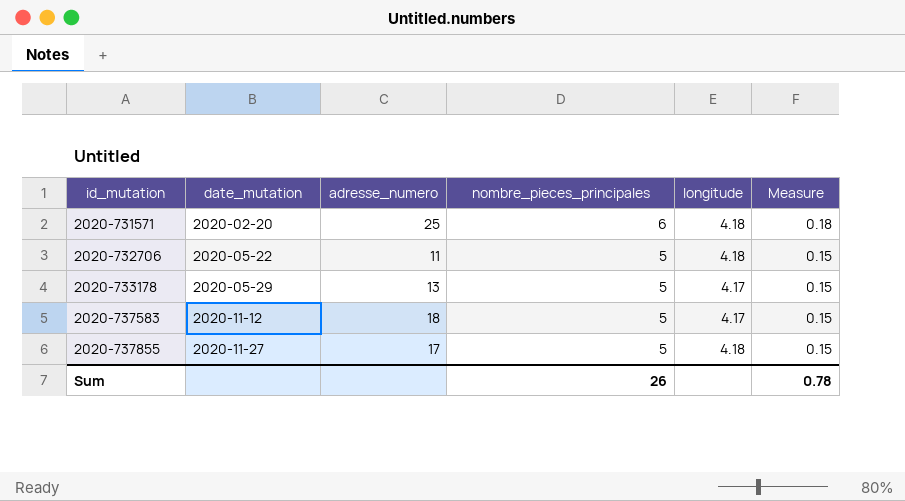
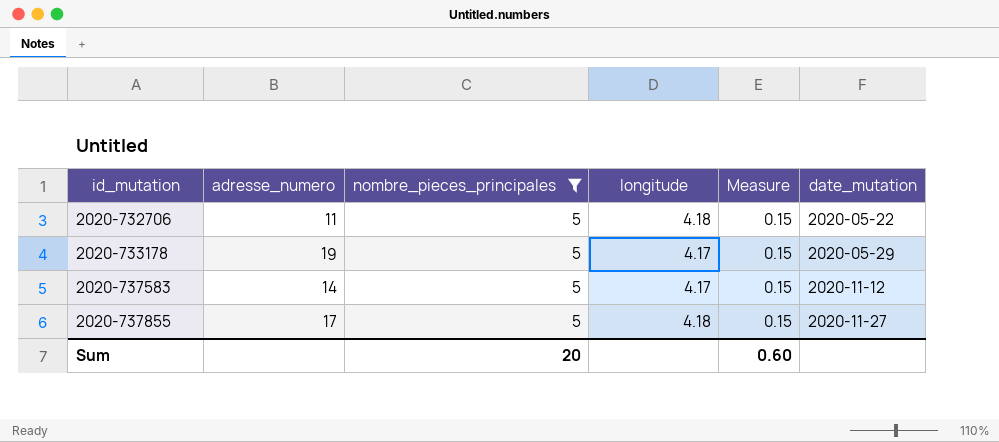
filter: none -> nombre_pieces_principales = 5
column date_mutation | position: 2 -> 6
2020-733178 | adresse_numero: 13 -> 19
2020-737583 | adresse_numero: 18 -> 14
Sum | nombre_pieces_principales: 26 -> 20
Sum | Measure: 0.78 -> 0.60

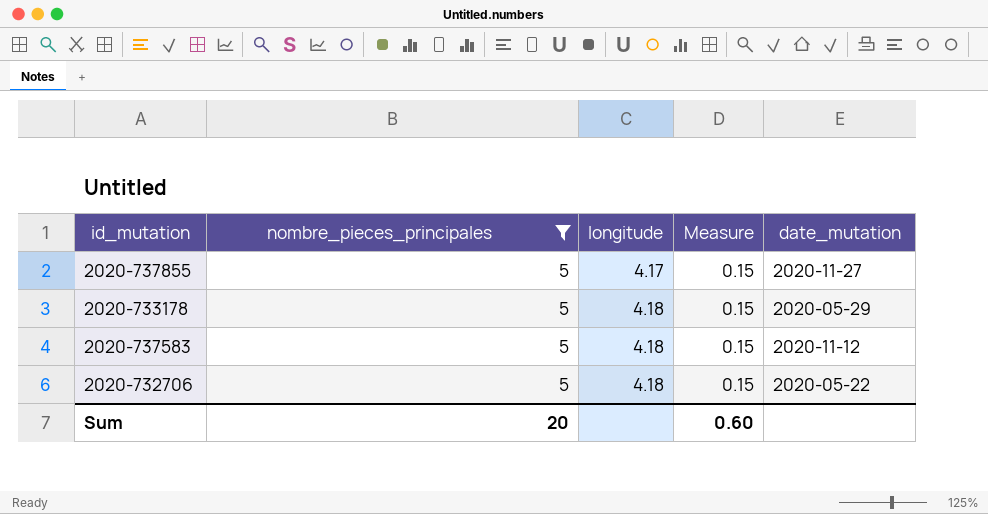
row order: id_mutation ascending -> longitude ascending
column adresse_numero | position: 2 -> none
2020-737855 | longitude: 4.18 -> 4.17
2020-733178 | longitude: 4.17 -> 4.18
2020-737583 | longitude: 4.17 -> 4.18

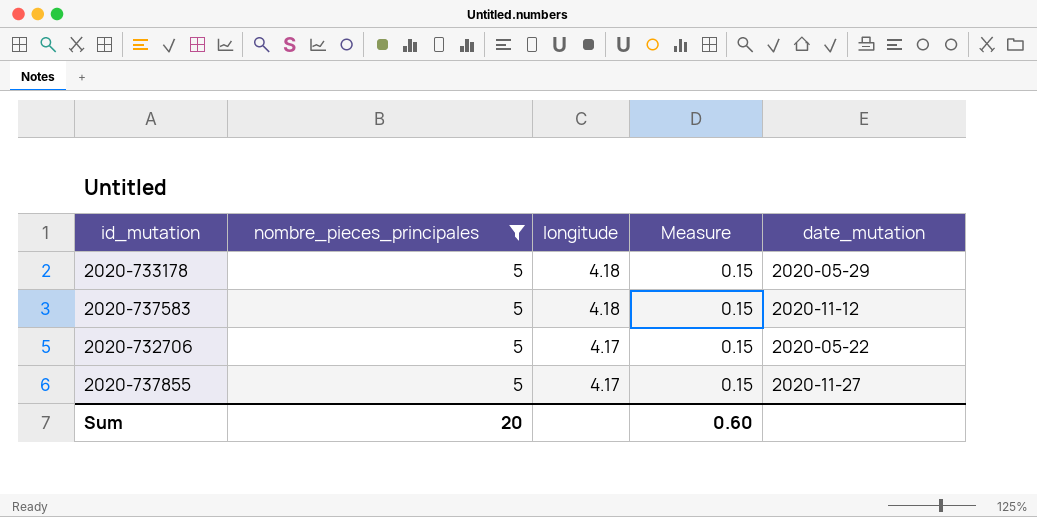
row order: longitude ascending -> longitude descending
2020-732706 | longitude: 4.18 -> 4.17

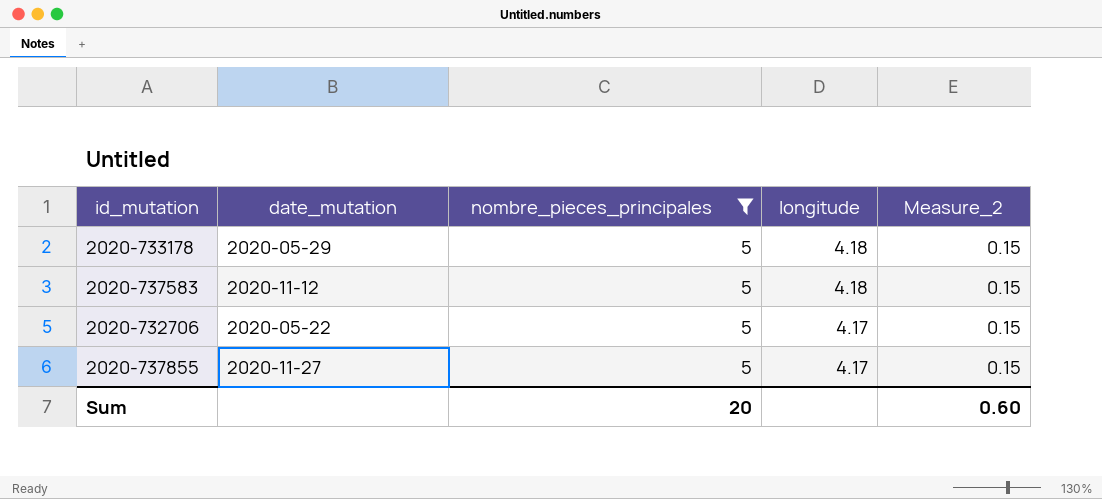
column date_mutation | position: 5 -> 2
column name: Measure -> Measure_2

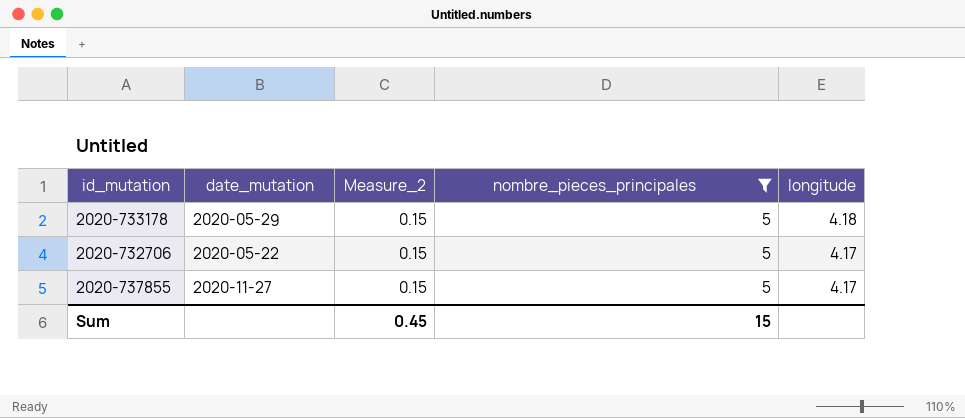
column Measure_2 | position: 5 -> 3
row 2020-737583: 2020-11-12 | 5 | 4.18 | 0.15 -> none
Sum | Measure_2: 0.60 -> 0.45
Sum | nombre_pieces_principales: 20 -> 15

